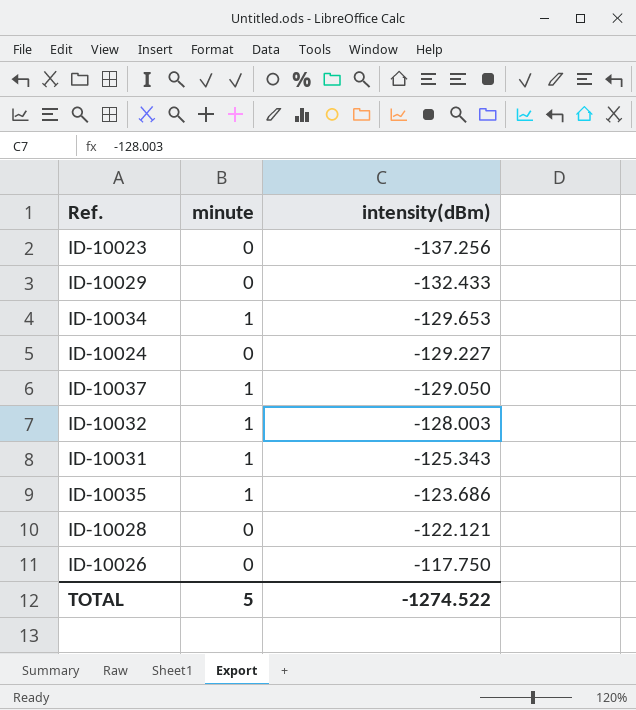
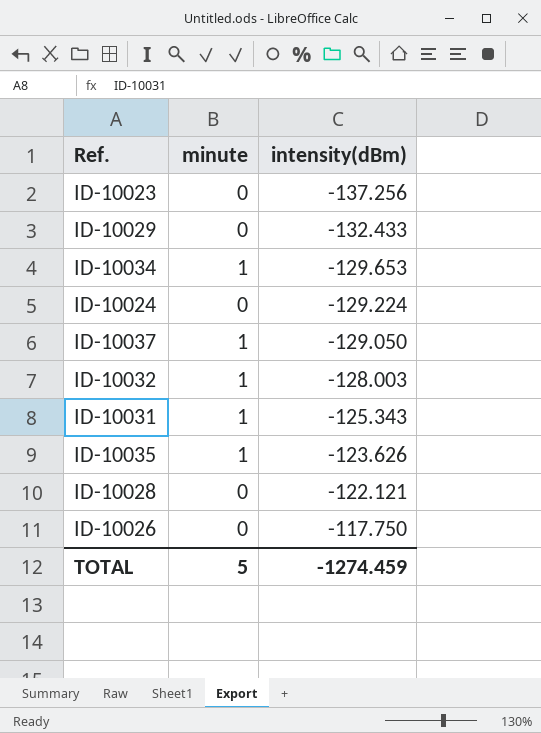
ID-10024 | intensity(dBm): -129.227 -> -129.224
ID-10035 | intensity(dBm): -123.686 -> -123.626
TOTAL | intensity(dBm): -1274.522 -> -1274.459

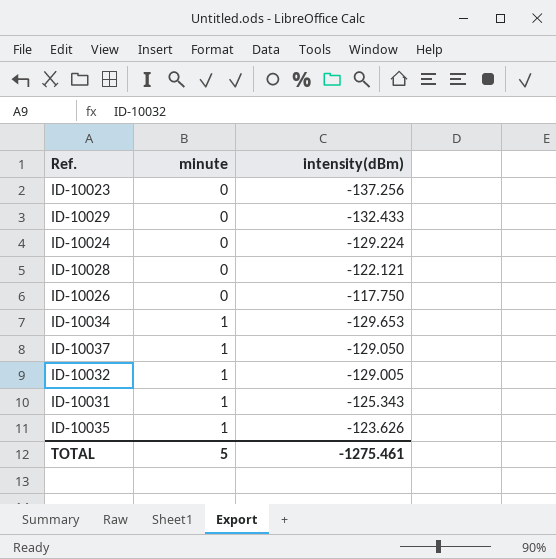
row order: intensity(dBm) ascending -> minute ascending
ID-10032 | intensity(dBm): -128.003 -> -129.005
TOTAL | intensity(dBm): -1274.459 -> -1275.461

